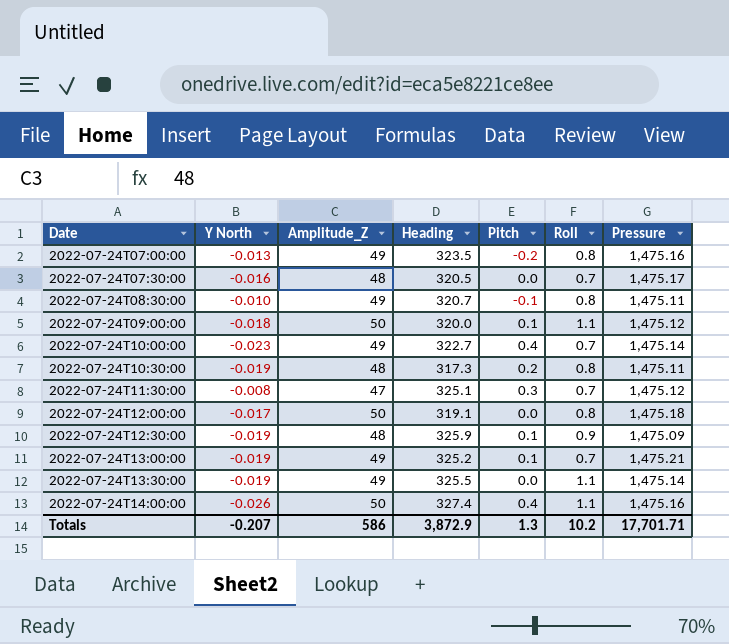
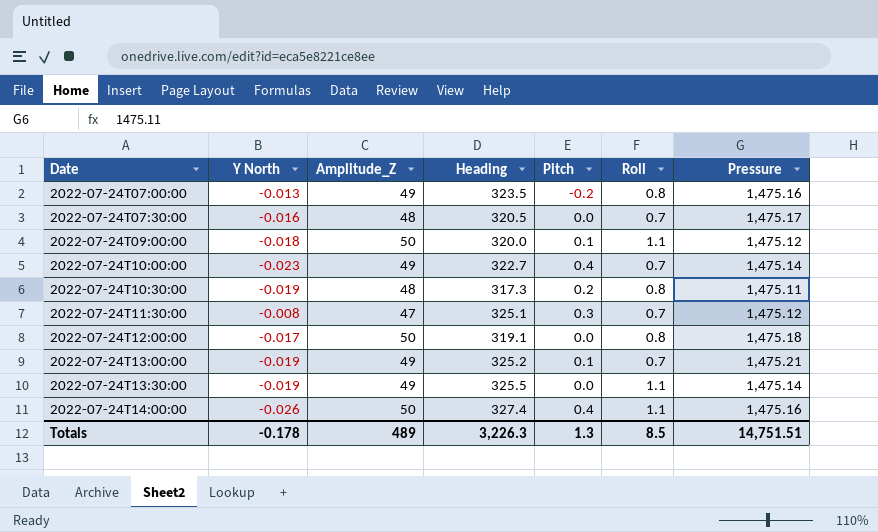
row 2022-07-24T08:30:00: -0.010 | 49 | 320.7 | -0.1 | 0.8 | 1,475.11 -> none
row 2022-07-24T12:30:00: -0.019 | 48 | 325.9 | 0.1 | 0.9 | 1,475.09 -> none
Totals | Y North: -0.207 -> -0.178
Totals | Amplitude_Z: 586 -> 489
Totals | Heading: 3,872.9 -> 3,226.3
Totals | Roll: 10.2 -> 8.5
Totals | Pressure: 17,701.71 -> 14,751.51

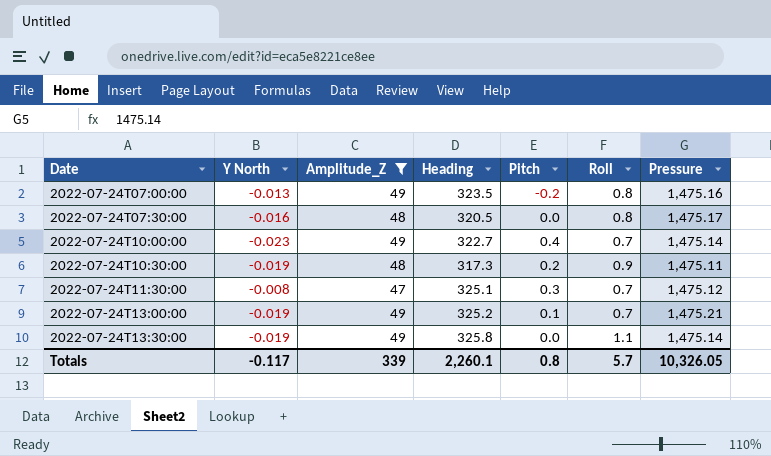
filter: none -> Amplitude_Z != 50
2022-07-24T07:30:00 | Roll: 0.7 -> 0.8
2022-07-24T10:30:00 | Roll: 0.8 -> 0.9
2022-07-24T13:30:00 | Heading: 325.5 -> 325.8
Totals | Y North: -0.178 -> -0.117
Totals | Amplitude_Z: 489 -> 339
Totals | Heading: 3,226.3 -> 2,260.1
Totals | Pitch: 1.3 -> 0.8
Totals | Roll: 8.5 -> 5.7
Totals | Pressure: 14,751.51 -> 10,326.05

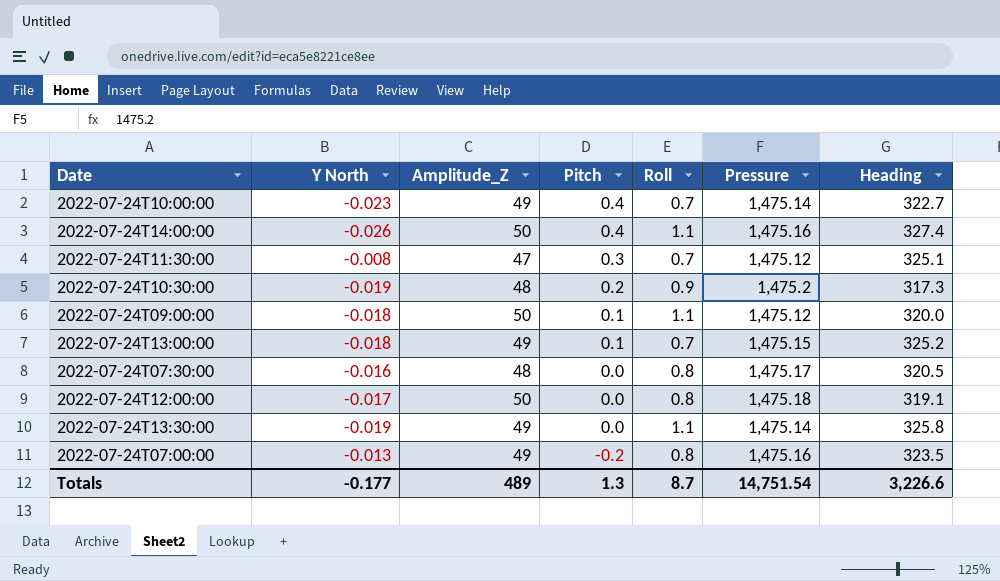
filter: Amplitude_Z != 50 -> none
row order: Date ascending -> Pitch descending
column Heading | position: 4 -> 7
2022-07-24T10:30:00 | Pressure: 1,475.11 -> 1,475.2
2022-07-24T13:00:00 | Y North: -0.019 -> -0.018
2022-07-24T13:00:00 | Pressure: 1,475.21 -> 1,475.15
Totals | Y North: -0.117 -> -0.177
Totals | Amplitude_Z: 339 -> 489
Totals | Pitch: 0.8 -> 1.3
Totals | Roll: 5.7 -> 8.7
Totals | Pressure: 10,326.05 -> 14,751.54
Totals | Heading: 2,260.1 -> 3,226.6

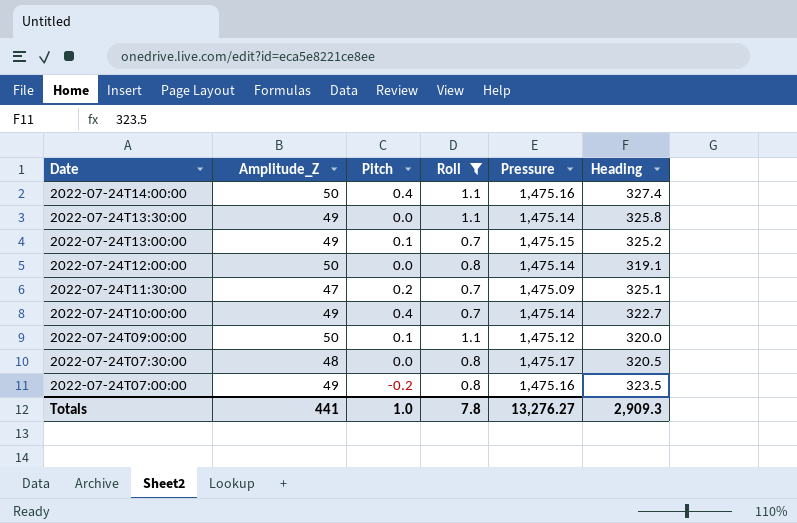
filter: none -> Roll != 0.9
row order: Pitch descending -> Date descending
column Y North | position: 2 -> none
2022-07-24T12:00:00 | Pressure: 1,475.18 -> 1,475.14
2022-07-24T11:30:00 | Pitch: 0.3 -> 0.2
2022-07-24T11:30:00 | Pressure: 1,475.12 -> 1,475.09
Totals | Amplitude_Z: 489 -> 441
Totals | Pitch: 1.3 -> 1.0
Totals | Roll: 8.7 -> 7.8
Totals | Pressure: 14,751.54 -> 13,276.27
Totals | Heading: 3,226.6 -> 2,909.3

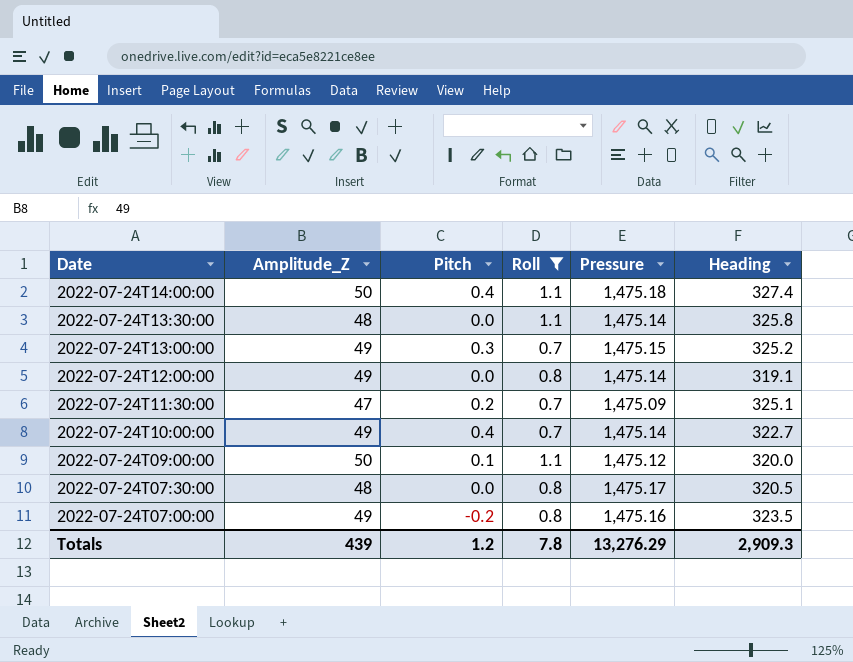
2022-07-24T14:00:00 | Pressure: 1,475.16 -> 1,475.18
2022-07-24T13:30:00 | Amplitude_Z: 49 -> 48
2022-07-24T13:00:00 | Pitch: 0.1 -> 0.3
2022-07-24T12:00:00 | Amplitude_Z: 50 -> 49
Totals | Amplitude_Z: 441 -> 439
Totals | Pitch: 1.0 -> 1.2
Totals | Pressure: 13,276.27 -> 13,276.29

